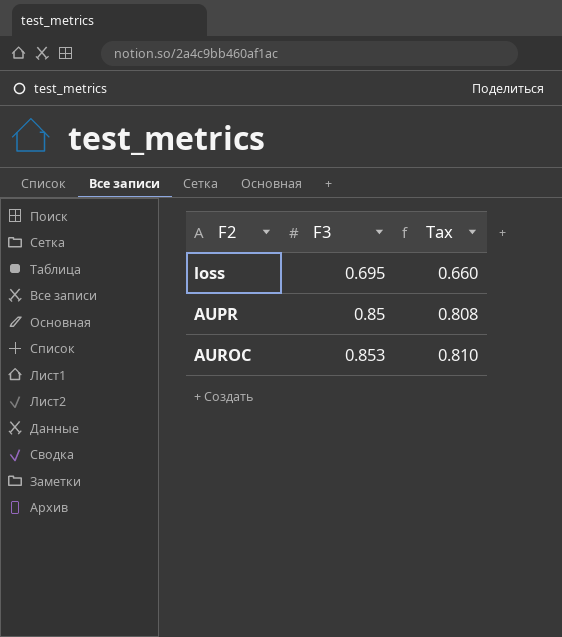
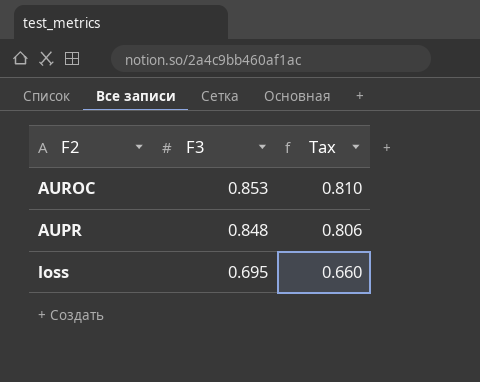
row order: F3 ascending -> F3 descending
AUPR | F3: 0.85 -> 0.848
AUPR | Tax: 0.808 -> 0.806

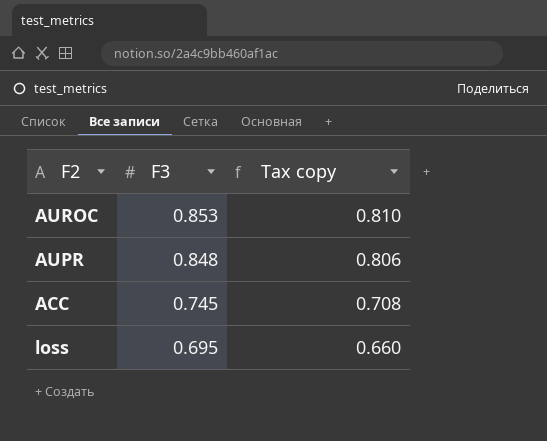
column name: Tax -> Tax copy
row ACC: none -> 0.745 | 0.708

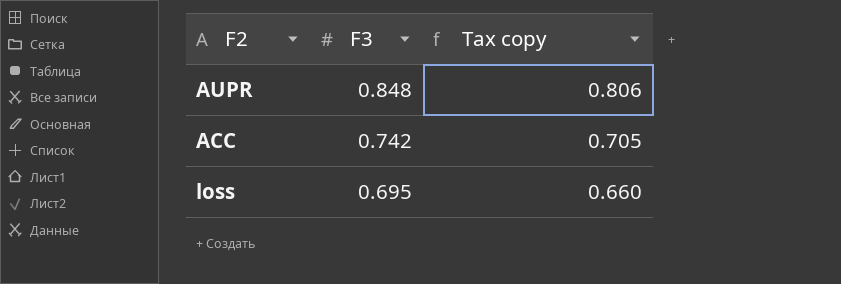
row AUROC: 0.853 | 0.810 -> none
ACC | F3: 0.745 -> 0.742
ACC | Tax copy: 0.708 -> 0.705

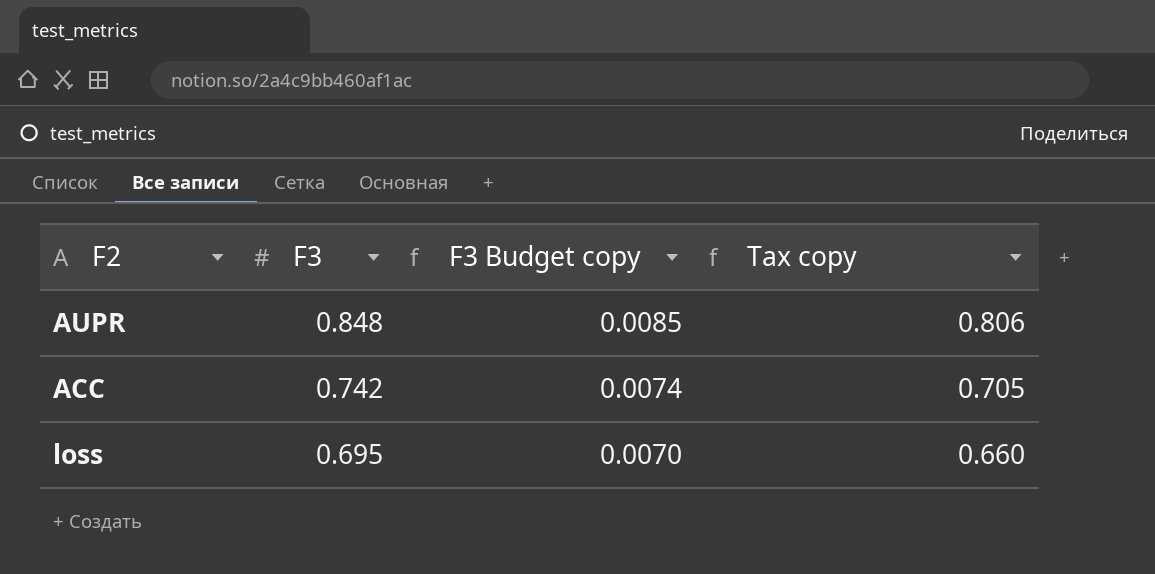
column F3 Budget copy | formula: none -> [F3] * 0.01

